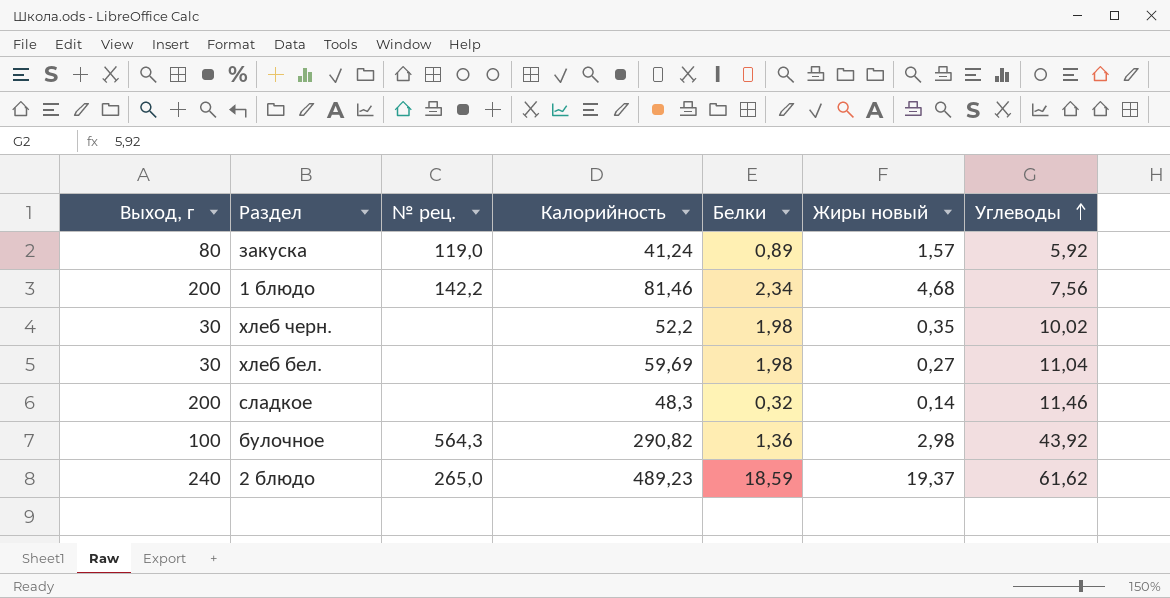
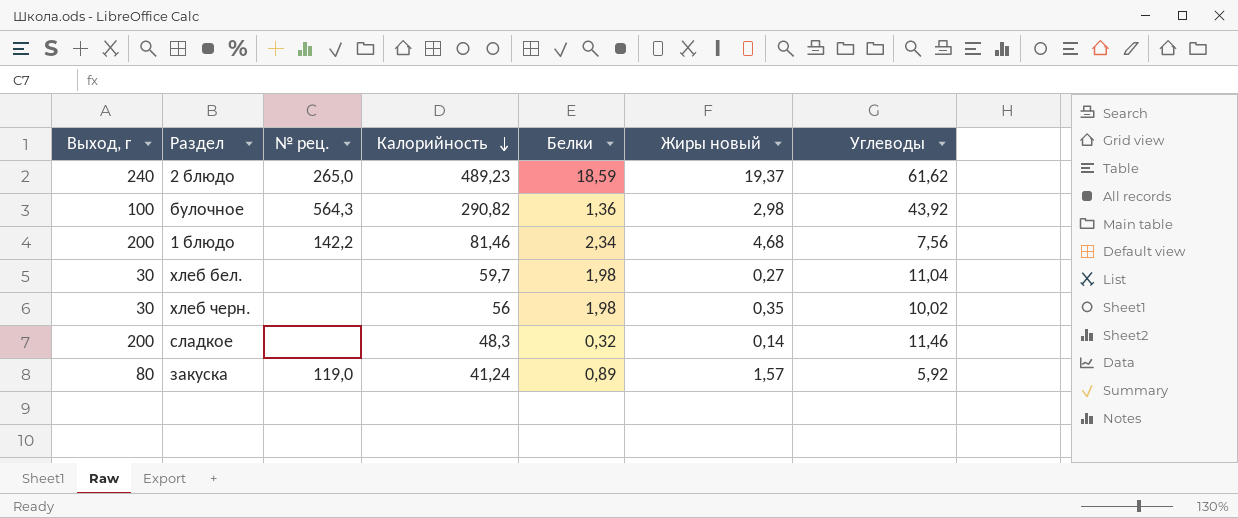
row order: Углеводы ascending -> Калорийность descending
хлеб бел. | Калорийность: 59,69 -> 59,7
хлеб черн. | Калорийность: 52,2 -> 56

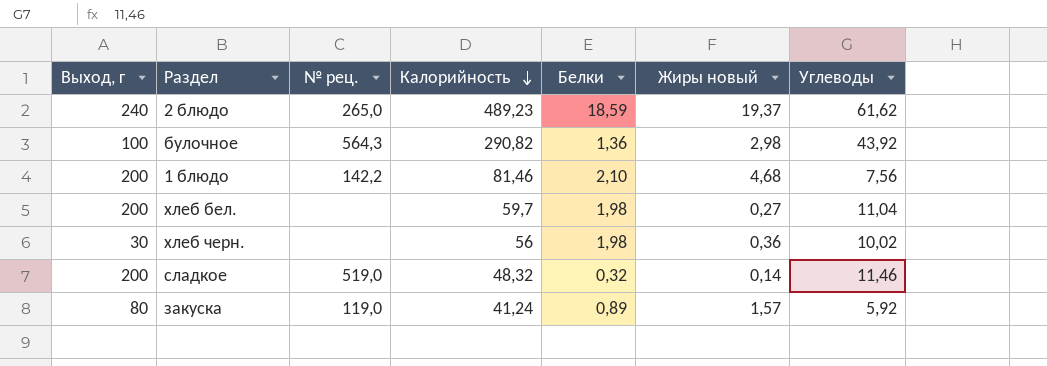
1 блюдо | Белки: 2,34 -> 2,10
хлеб бел. | Выход, г: 30 -> 200
хлеб черн. | Жиры новый: 0,35 -> 0,36
сладкое | № рец.: none -> 519,0
сладкое | Калорийность: 48,3 -> 48,32

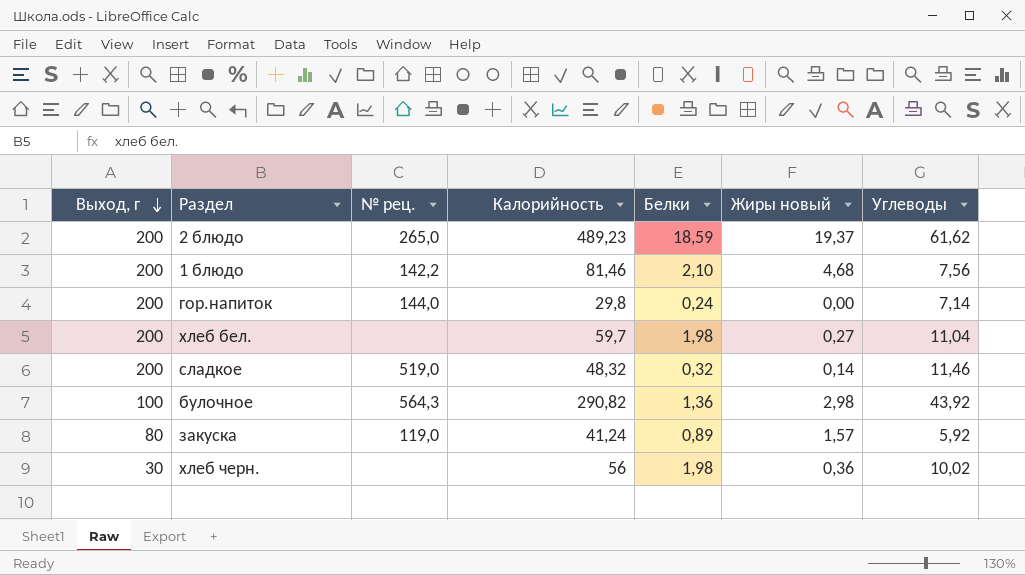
row order: Калорийность descending -> Выход, г descending
2 блюдо | Выход, г: 240 -> 200
row гор.напиток: none -> 200 | 144,0 | 29,8 | 0,24 | 0,00 | 7,14

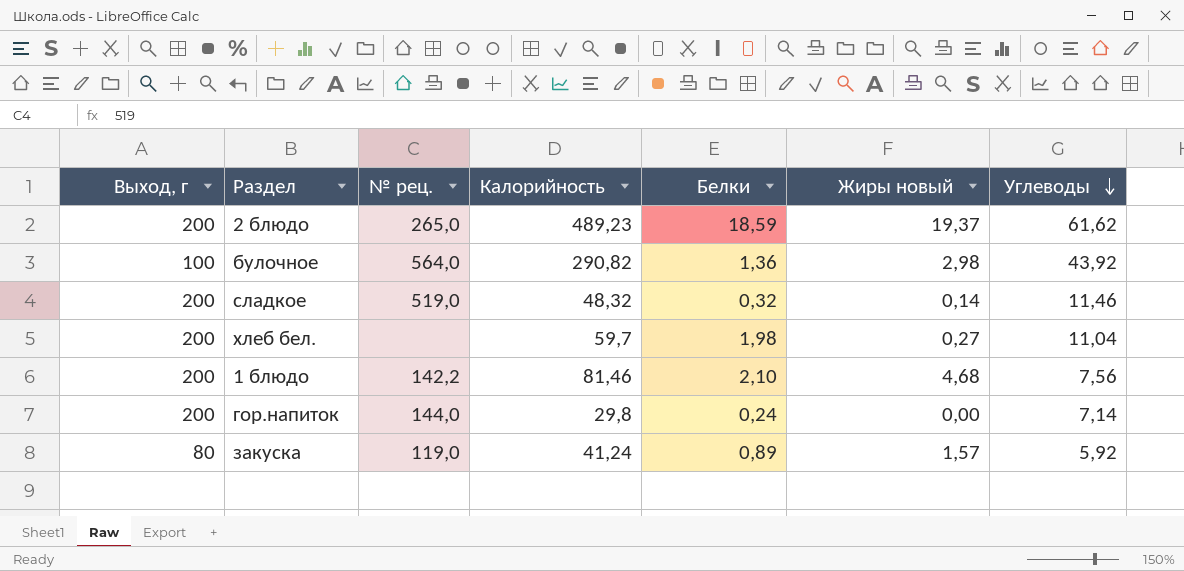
row order: Выход, г descending -> Углеводы descending
row хлеб черн.: 30 | none | 56 | 1,98 | 0,36 | 10,02 -> none
булочное | № рец.: 564,3 -> 564,0

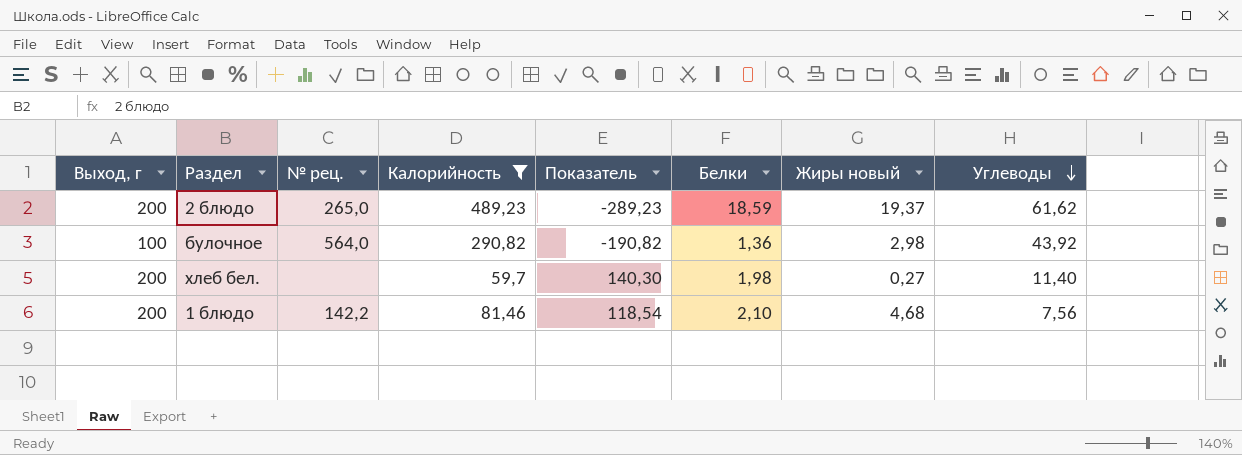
filter: none -> Калорийность >= 59,7
column Показатель | formula: none -> [Выход, г] - [Калорийность]
хлеб бел. | Углеводы: 11,04 -> 11,40

